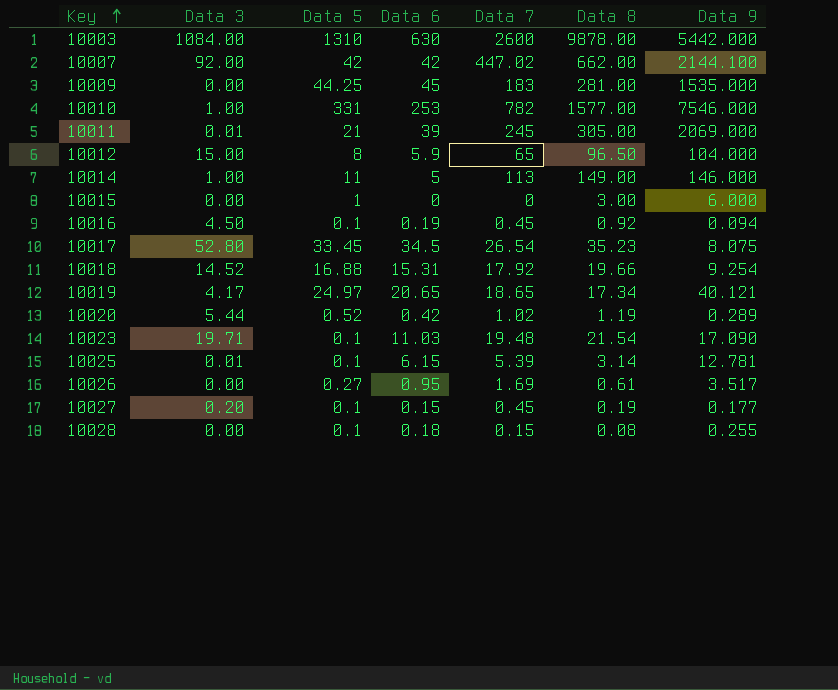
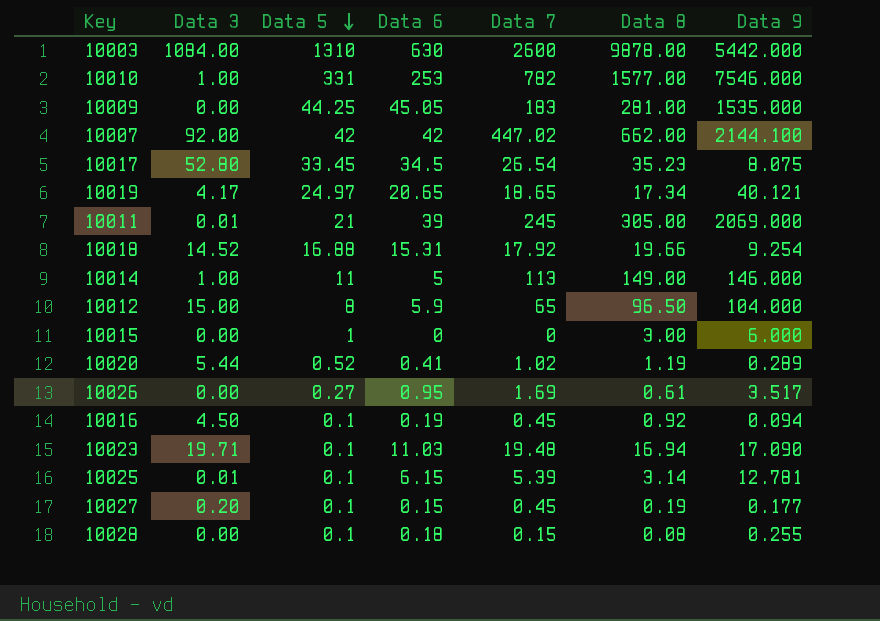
row order: Key ascending -> Data 5 descending
10009 | Data 6: 45 -> 45.05
10020 | Data 6: 0.42 -> 0.41
10023 | Data 8: 21.54 -> 16.94

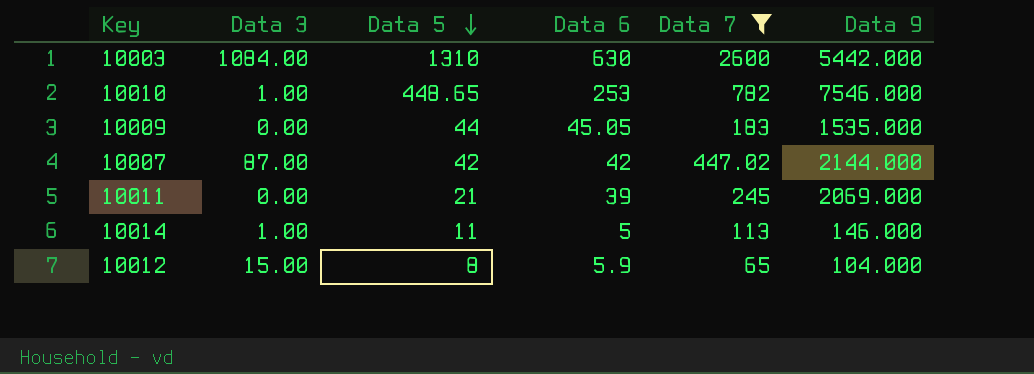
filter: none -> Data 7 >= 65
column Data 8 | position: 6 -> none
10010 | Data 5: 331 -> 448.65
10009 | Data 5: 44.25 -> 44
10007 | Data 3: 92.00 -> 87.00
10007 | Data 9: 2144.100 -> 2144.000
10011 | Data 3: 0.01 -> 0.00

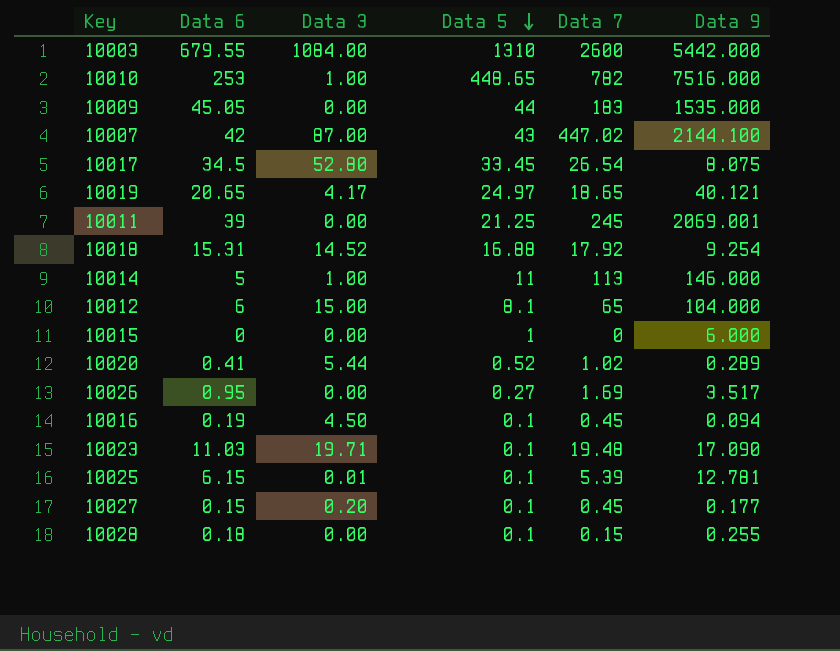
filter: Data 7 >= 65 -> none
column Data 6 | position: 4 -> 2
10003 | Data 6: 630 -> 679.55
10010 | Data 9: 7546.000 -> 7516.000
10007 | Data 5: 42 -> 43
10007 | Data 9: 2144.000 -> 2144.100
10011 | Data 5: 21 -> 21.25
10011 | Data 9: 2069.000 -> 2069.001
10012 | Data 6: 5.9 -> 6
10012 | Data 5: 8 -> 8.1

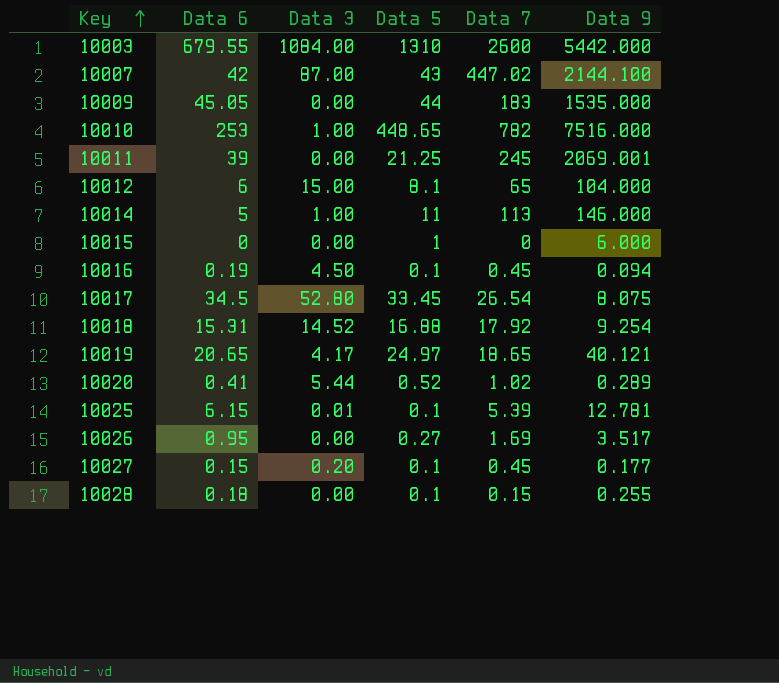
row order: Data 5 descending -> Key ascending
row 10023: 11.03 | 19.71 | 0.1 | 19.48 | 17.090 -> none

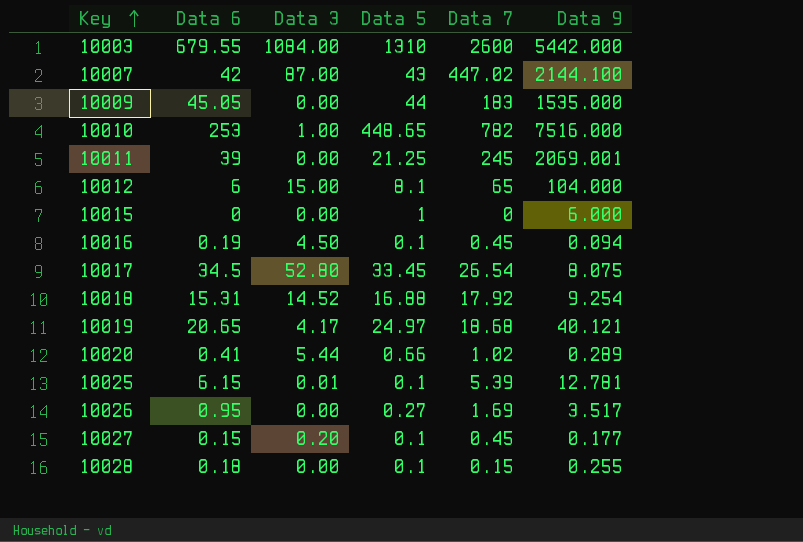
row 10014: 5 | 1.00 | 11 | 113 | 146.000 -> none
10019 | Data 7: 18.65 -> 18.68
10020 | Data 5: 0.52 -> 0.66

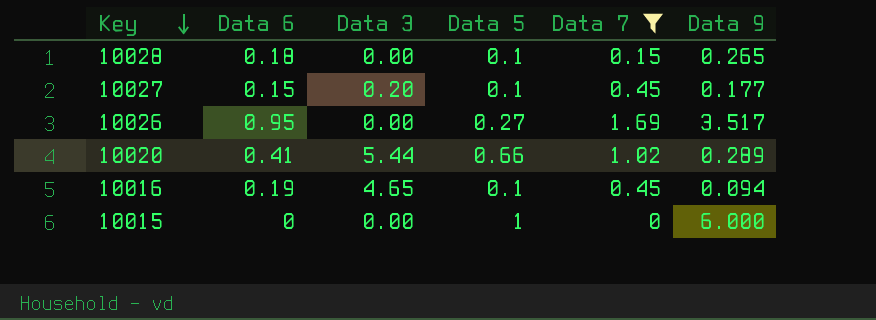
filter: none -> Data 7 <= 1.69
row order: Key ascending -> Key descending
10028 | Data 9: 0.255 -> 0.265
10016 | Data 3: 4.50 -> 4.65

